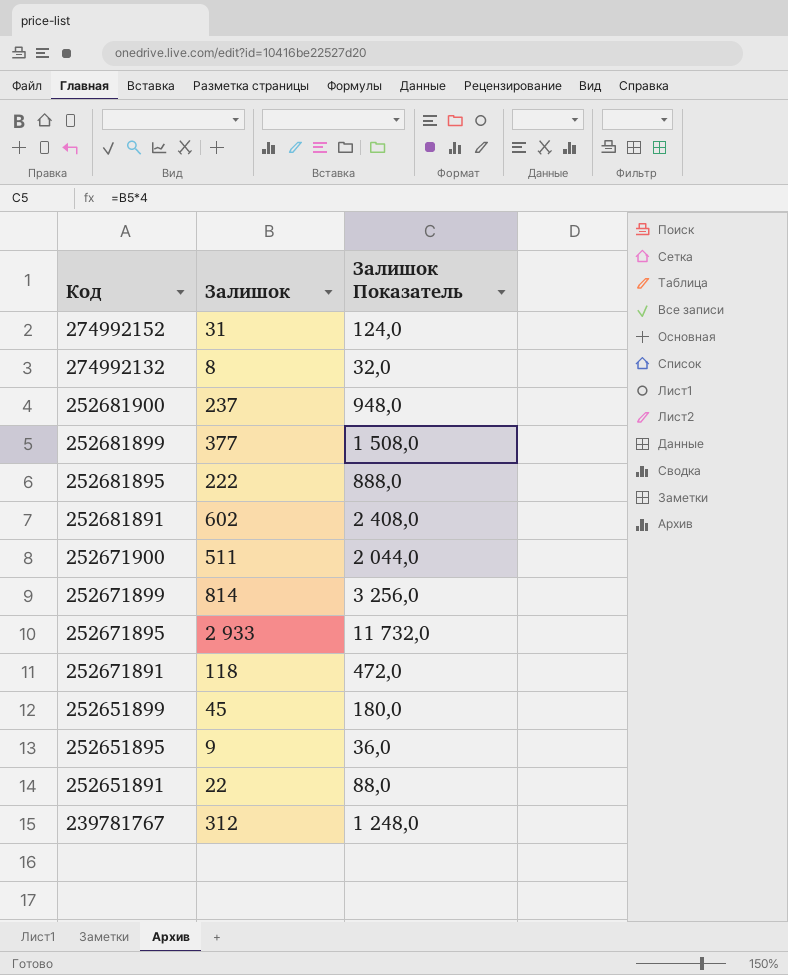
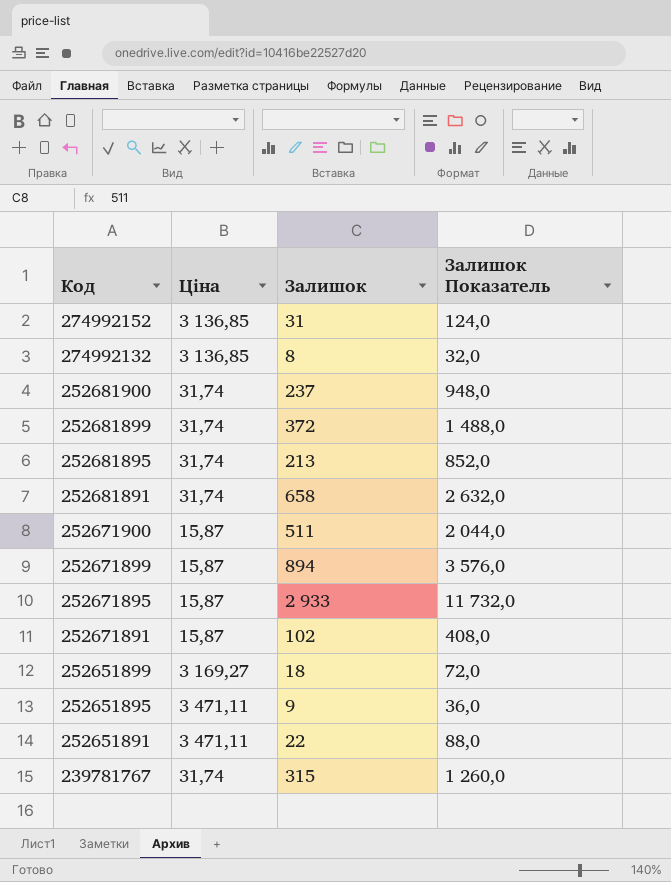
column Ціна | position: none -> 2
252681899 | Залишок: 377 -> 372
252681899 | Залишок Показатель: 1 508,0 -> 1 488,0
252681895 | Залишок: 222 -> 213
252681895 | Залишок Показатель: 888,0 -> 852,0
252681891 | Залишок: 602 -> 658
252681891 | Залишок Показатель: 2 408,0 -> 2 632,0
252671899 | Залишок: 814 -> 894
252671899 | Залишок Показатель: 3 256,0 -> 3 576,0
252671891 | Залишок: 118 -> 102
252671891 | Залишок Показатель: 472,0 -> 408,0
252651899 | Залишок: 45 -> 18
252651899 | Залишок Показатель: 180,0 -> 72,0
239781767 | Залишок: 312 -> 315
239781767 | Залишок Показатель: 1 248,0 -> 1 260,0

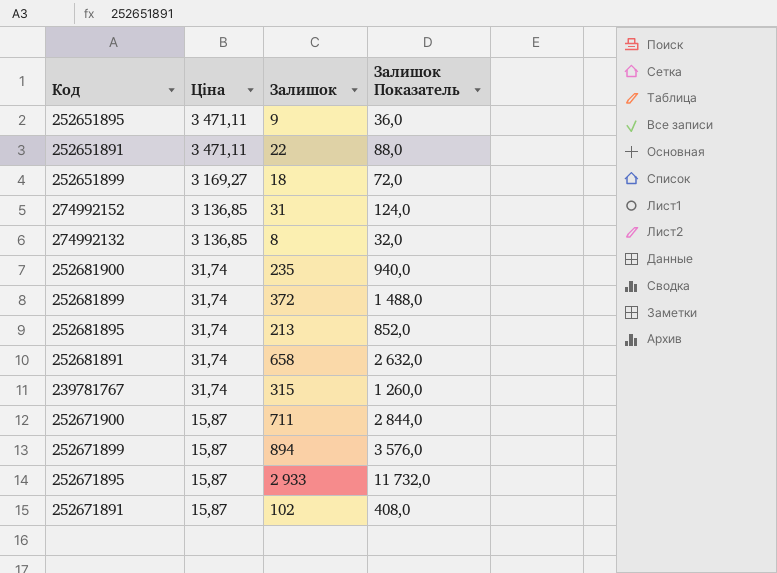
row order: Код descending -> Ціна descending
252681900 | Залишок: 237 -> 235
252681900 | Залишок Показатель: 948,0 -> 940,0
252671900 | Залишок: 511 -> 711
252671900 | Залишок Показатель: 2 044,0 -> 2 844,0

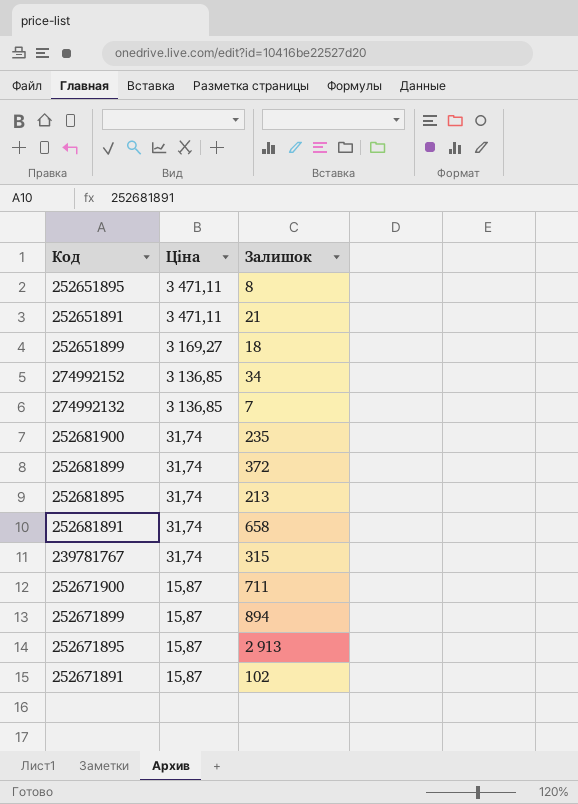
column Залишок Показатель | formula: [Залишок] * 4 -> none
252651895 | Залишок: 9 -> 8
252651891 | Залишок: 22 -> 21
274992152 | Залишок: 31 -> 34
274992132 | Залишок: 8 -> 7
252671895 | Залишок: 2 933 -> 2 913

